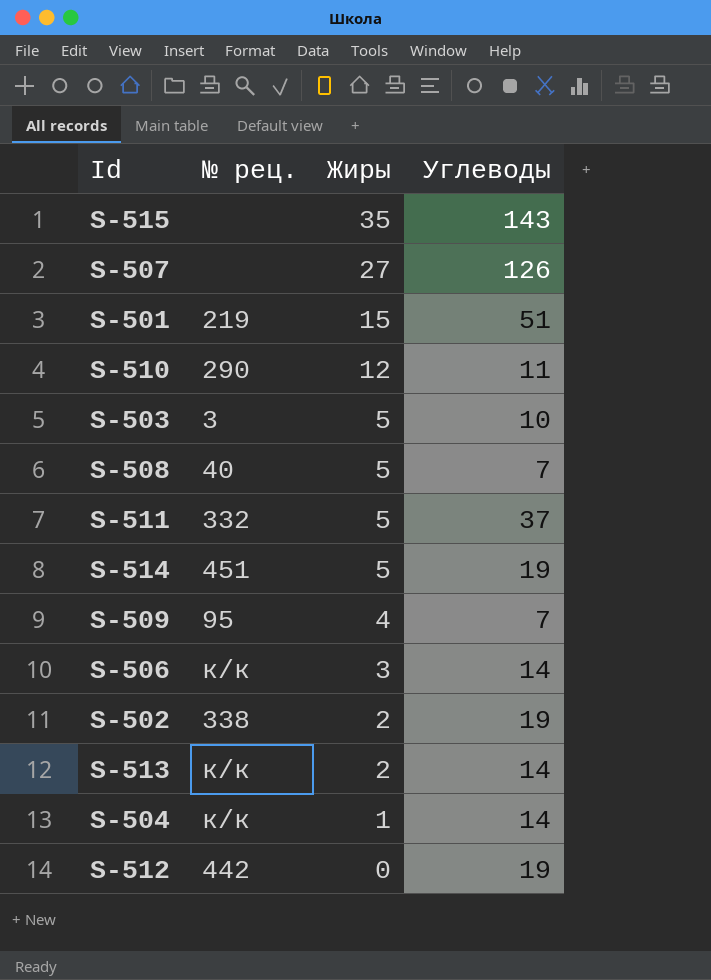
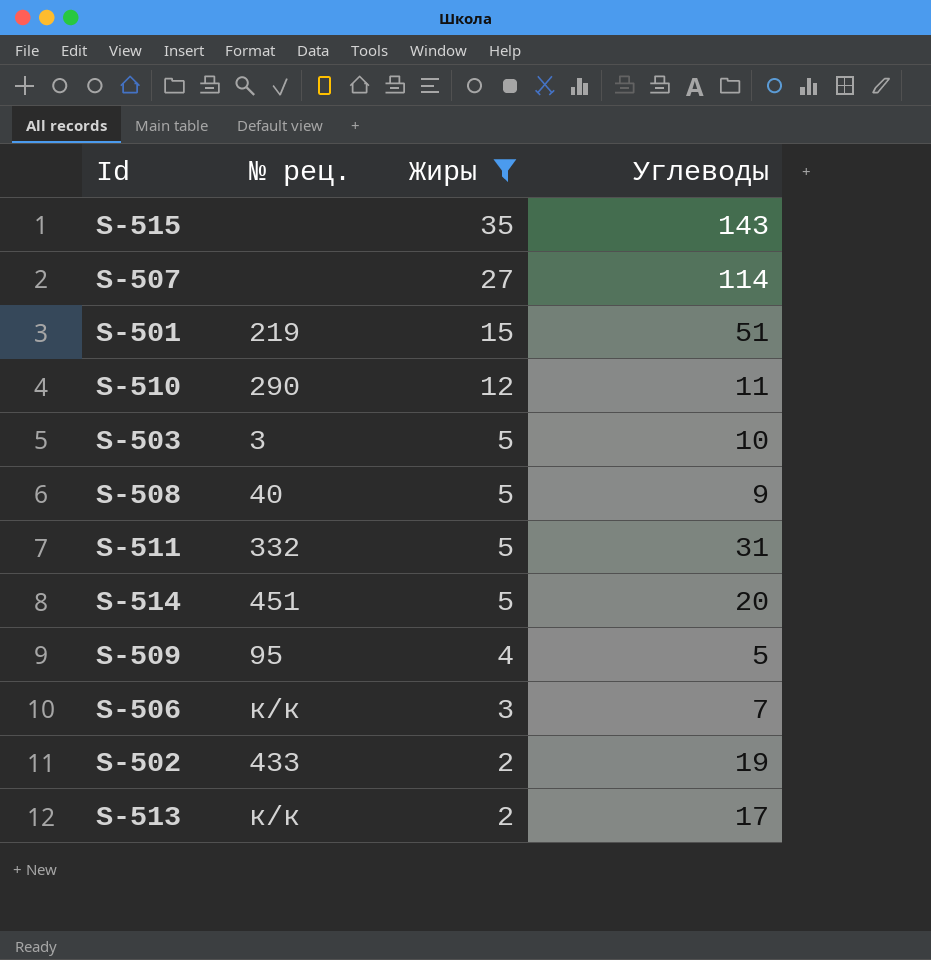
filter: none -> Жиры >= 2
S-507 | Углеводы: 126 -> 114
S-508 | Углеводы: 7 -> 9
S-511 | Углеводы: 37 -> 31
S-514 | Углеводы: 19 -> 20
S-509 | Углеводы: 7 -> 5
S-506 | Углеводы: 14 -> 7
S-502 | № рец.: 338 -> 433
S-513 | Углеводы: 14 -> 17

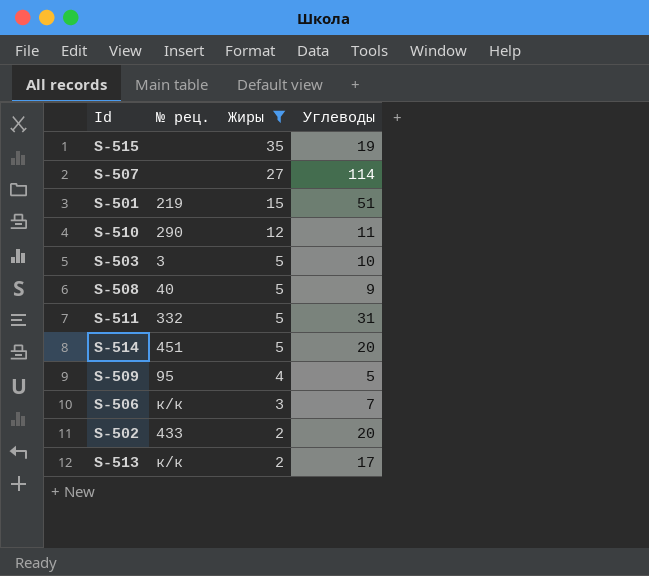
S-515 | Углеводы: 143 -> 19
S-502 | Углеводы: 19 -> 20

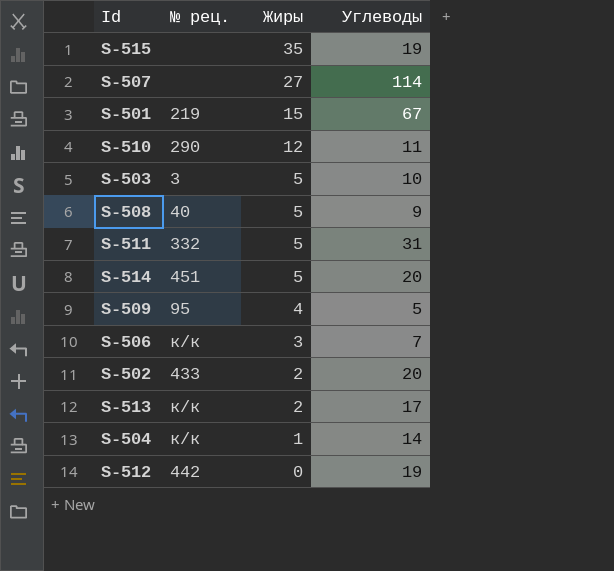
filter: Жиры >= 2 -> none
S-501 | Углеводы: 51 -> 67

